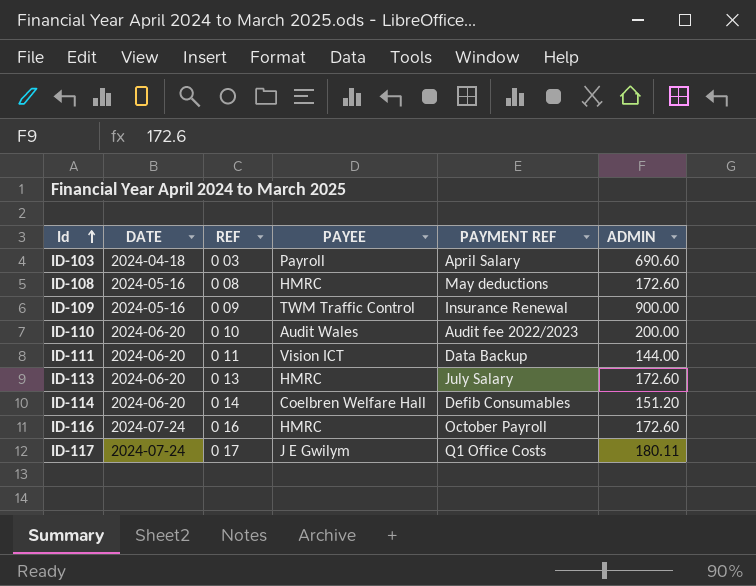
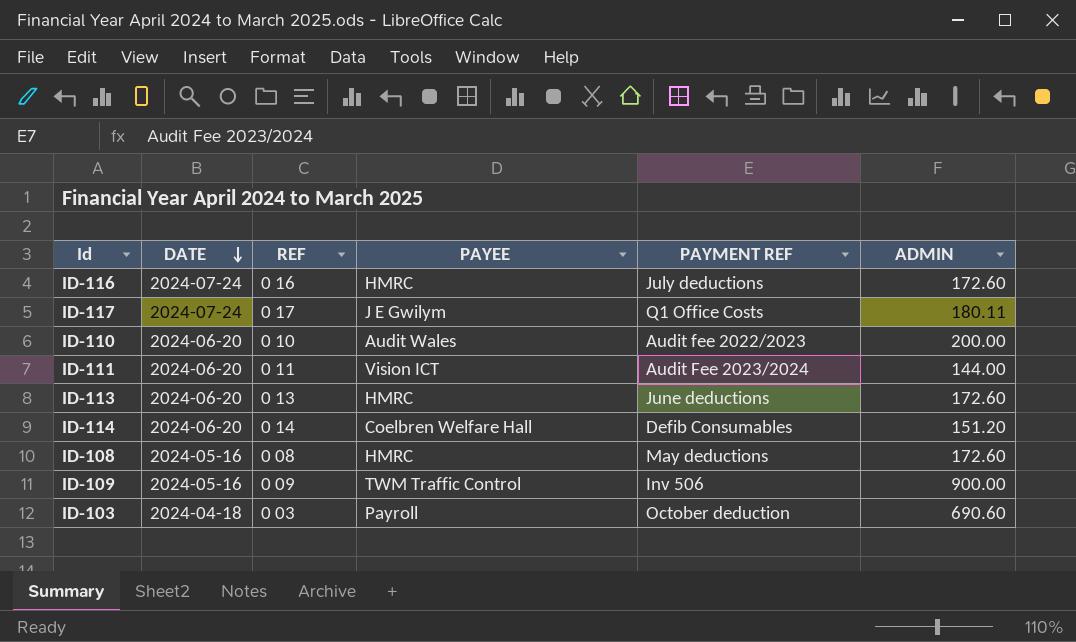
row order: Id ascending -> DATE descending
ID-116 | PAYMENT REF: October Payroll -> July deductions
ID-111 | PAYMENT REF: Data Backup -> Audit Fee 2023/2024
ID-113 | PAYMENT REF: July Salary -> June deductions
ID-109 | PAYMENT REF: Insurance Renewal -> Inv 506
ID-103 | PAYMENT REF: April Salary -> October deduction

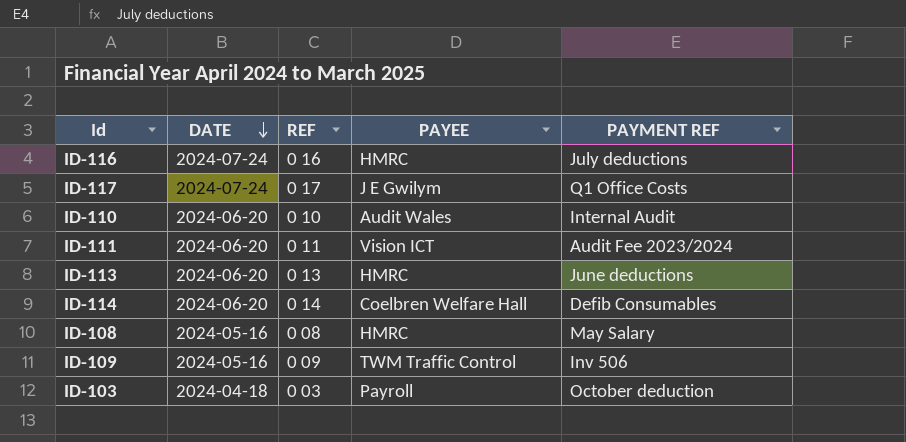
column ADMIN | position: 6 -> none
ID-110 | PAYMENT REF: Audit fee 2022/2023 -> Internal Audit
ID-108 | PAYMENT REF: May deductions -> May Salary

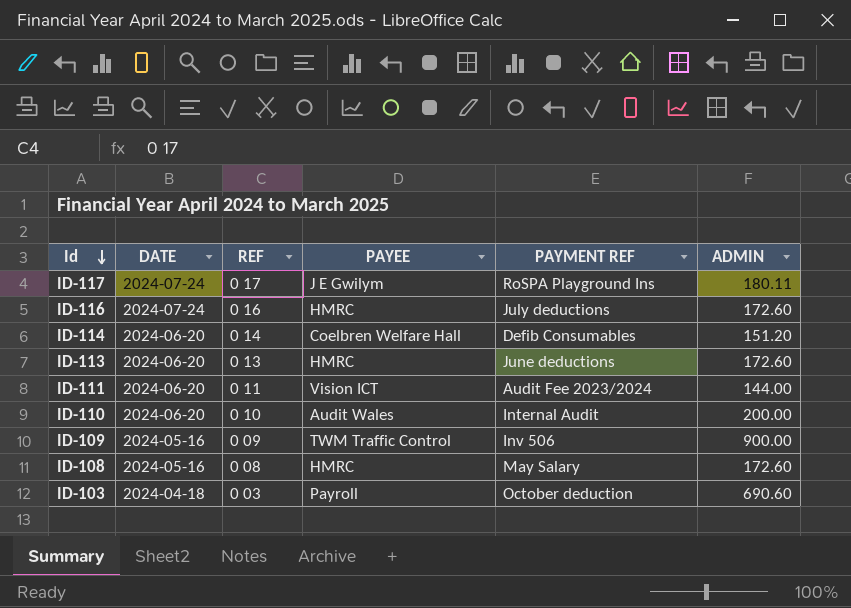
row order: DATE descending -> Id descending
column ADMIN | position: none -> 6
ID-117 | PAYMENT REF: Q1 Office Costs -> RoSPA Playground Ins

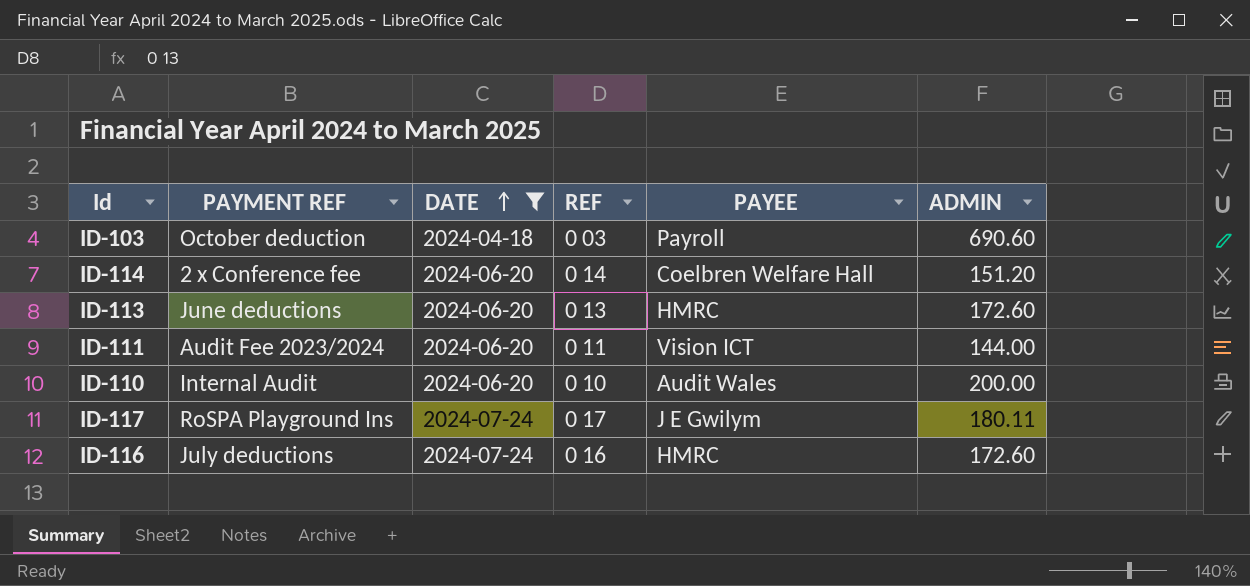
filter: none -> DATE != 2024-05-16
row order: Id descending -> DATE ascending
column PAYMENT REF | position: 5 -> 2
ID-114 | PAYMENT REF: Defib Consumables -> 2 x Conference fee

